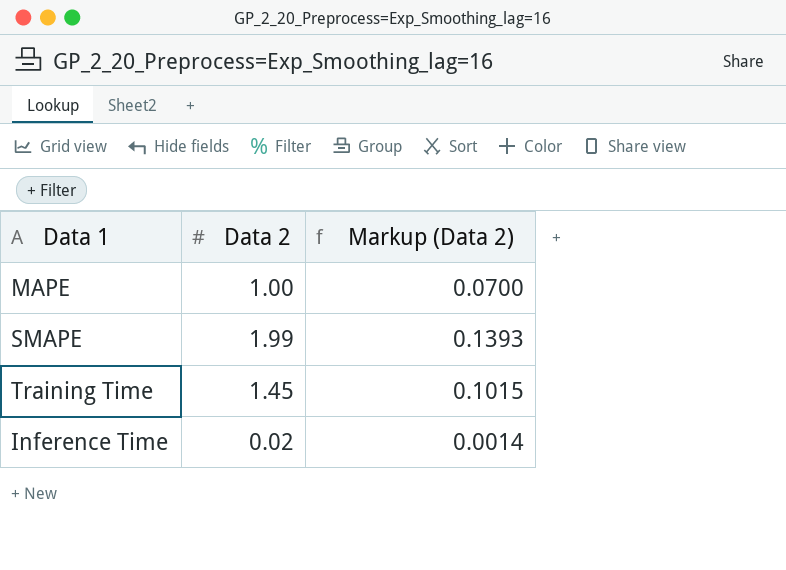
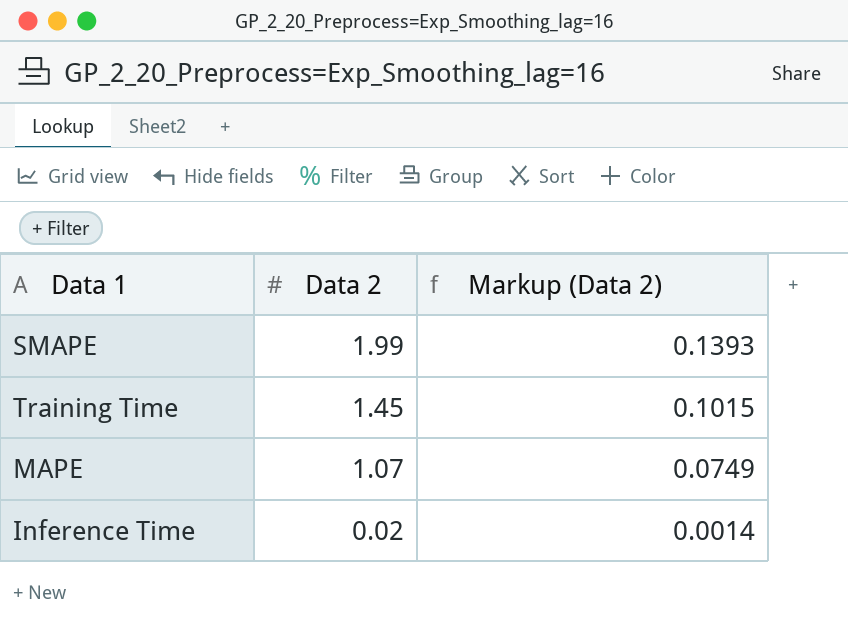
row order: none -> Data 2 descending
MAPE | Data 2: 1.00 -> 1.07
MAPE | Markup (Data 2): 0.0700 -> 0.0749

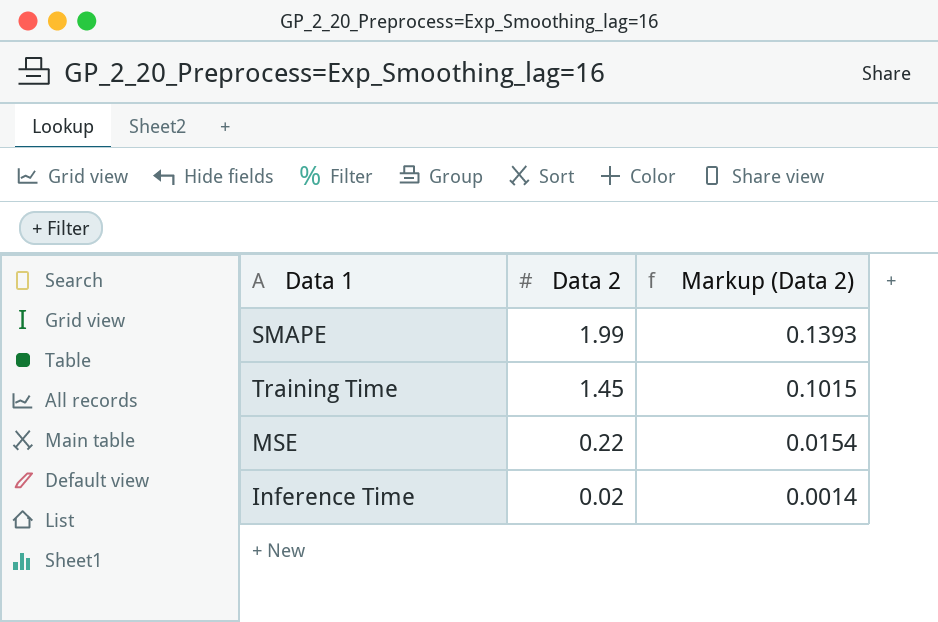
row MAPE: 1.07 | 0.0749 -> none
row MSE: none -> 0.22 | 0.0154

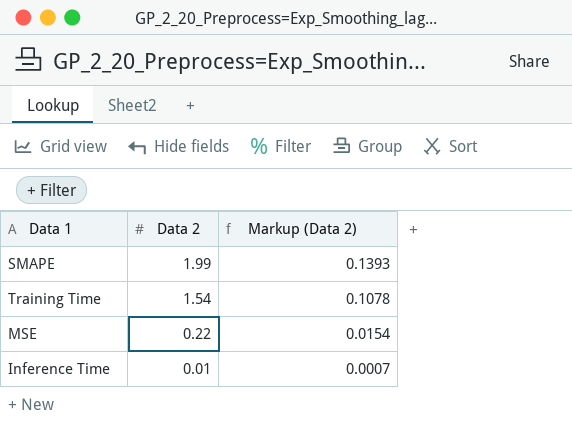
Training Time | Data 2: 1.45 -> 1.54
Training Time | Markup (Data 2): 0.1015 -> 0.1078
Inference Time | Data 2: 0.02 -> 0.01
Inference Time | Markup (Data 2): 0.0014 -> 0.0007

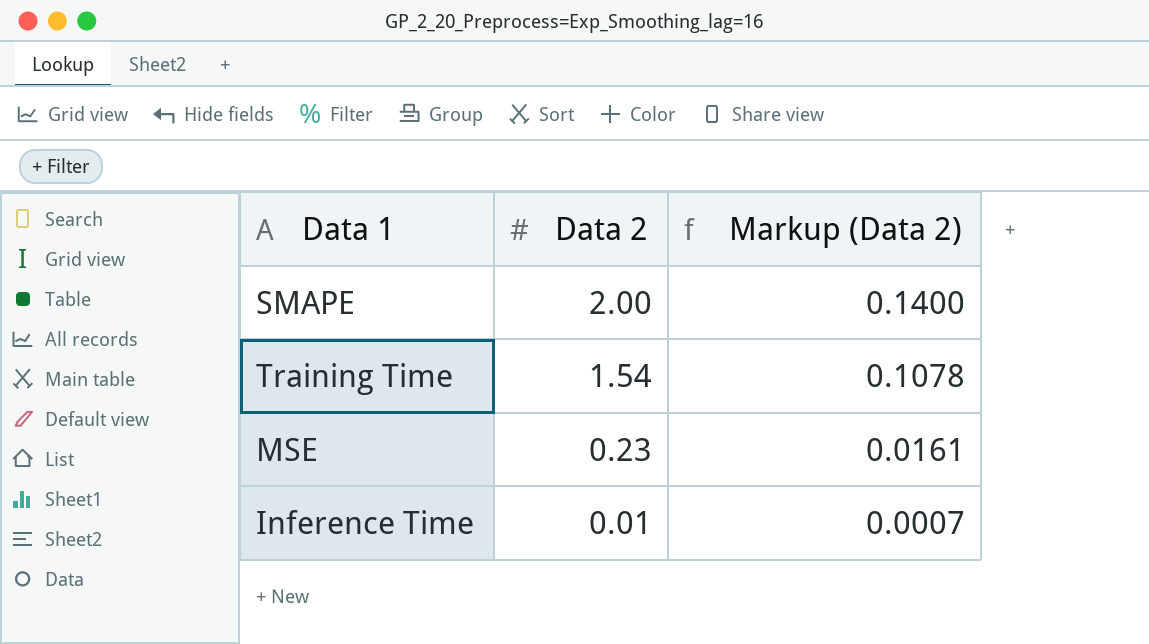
SMAPE | Data 2: 1.99 -> 2.00
SMAPE | Markup (Data 2): 0.1393 -> 0.1400
MSE | Data 2: 0.22 -> 0.23
MSE | Markup (Data 2): 0.0154 -> 0.0161

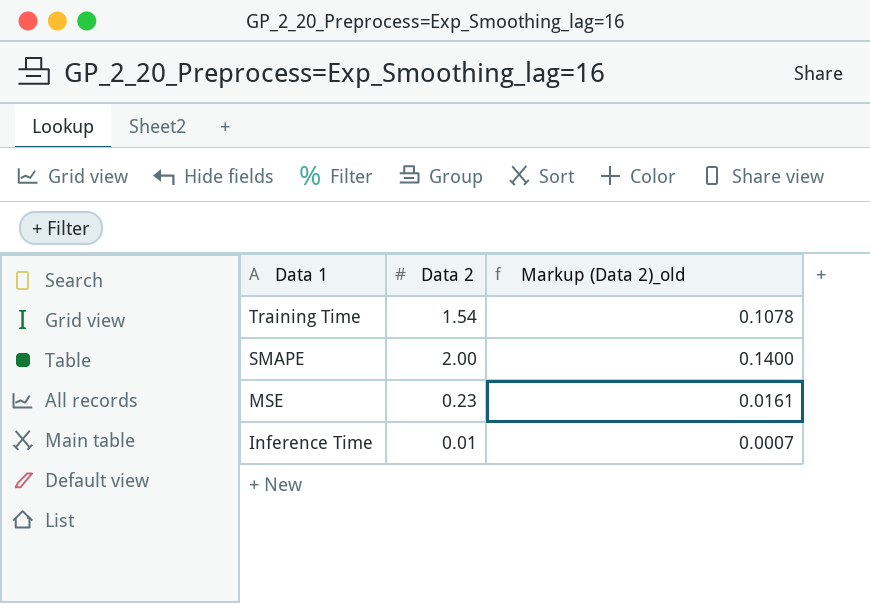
row order: Data 2 descending -> Data 1 descending
column name: Markup (Data 2) -> Markup (Data 2)_old

